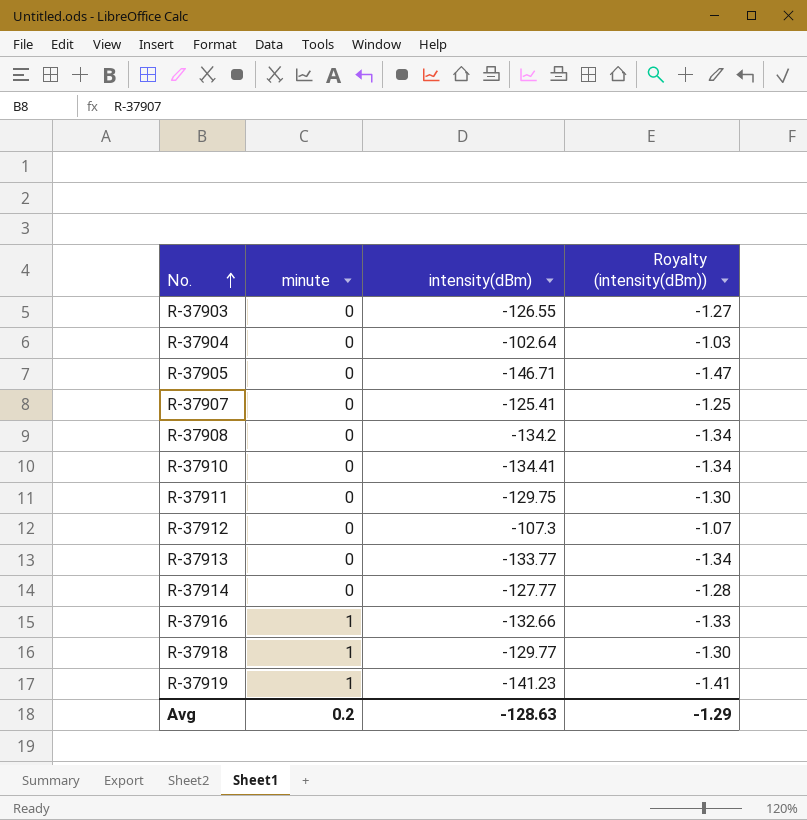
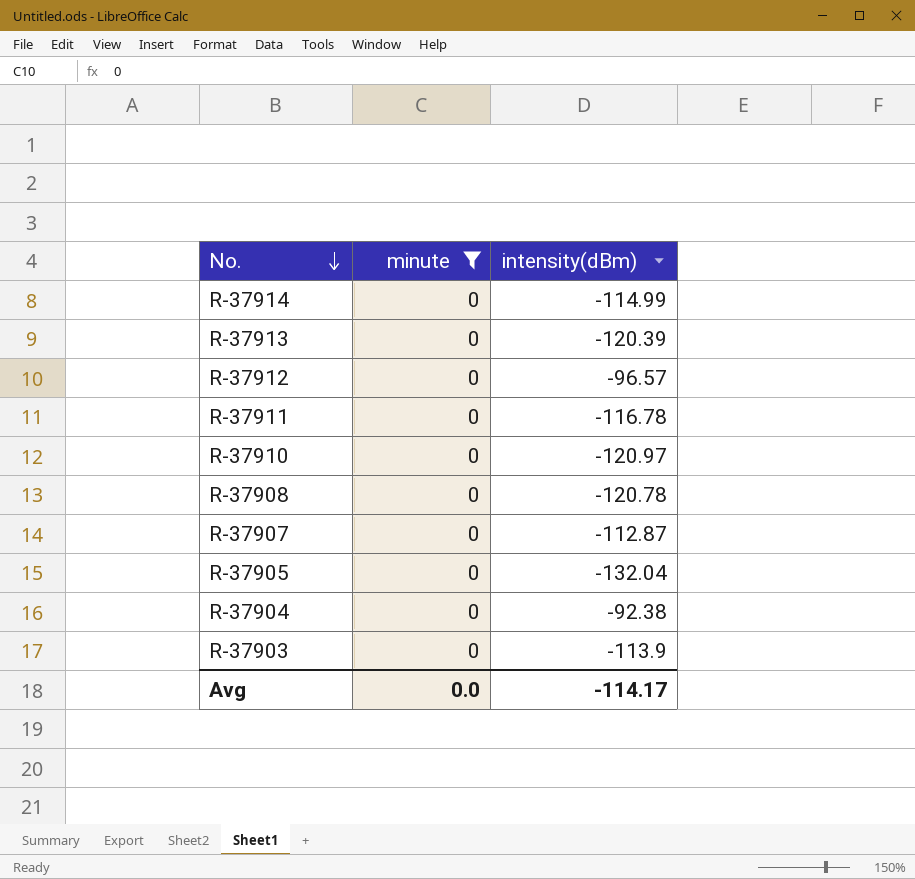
filter: none -> minute = 0
row order: No. ascending -> No. descending
column Royalty (intensity(dBm)) | formula: [intensity(dBm)] * 0.01 -> none
R-37914 | intensity(dBm): -127.77 -> -114.99
R-37913 | intensity(dBm): -133.77 -> -120.39
R-37912 | intensity(dBm): -107.3 -> -96.57
R-37911 | intensity(dBm): -129.75 -> -116.78
R-37910 | intensity(dBm): -134.41 -> -120.97
R-37908 | intensity(dBm): -134.2 -> -120.78
R-37907 | intensity(dBm): -125.41 -> -112.87
R-37905 | intensity(dBm): -146.71 -> -132.04
R-37904 | intensity(dBm): -102.64 -> -92.38
R-37903 | intensity(dBm): -126.55 -> -113.9
Avg | minute: 0.2 -> 0.0
Avg | intensity(dBm): -128.63 -> -114.17

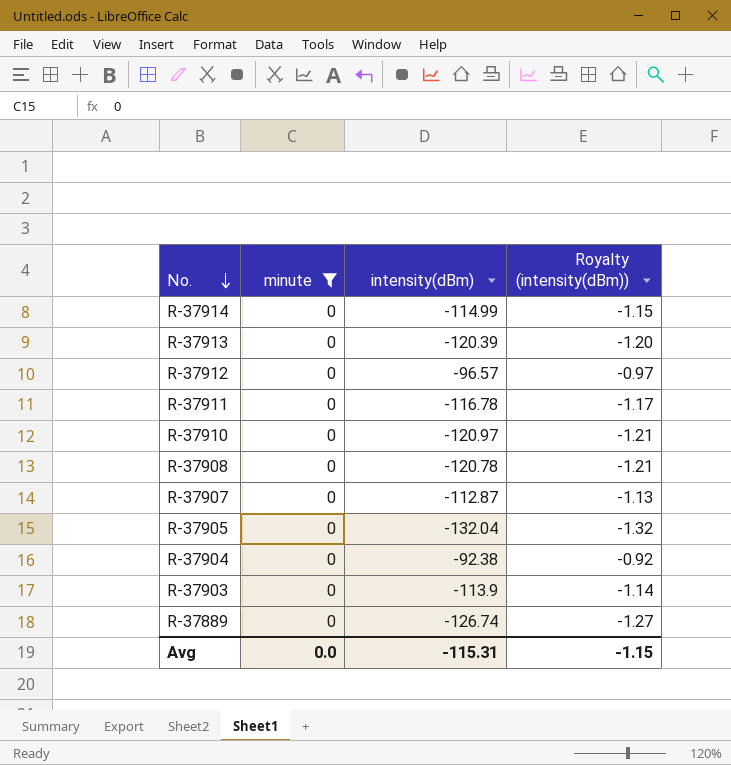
column Royalty (intensity(dBm)) | formula: none -> [intensity(dBm)] * 0.01
row R-37889: none -> 0 | -126.74 | -1.27
Avg | intensity(dBm): -114.17 -> -115.31

